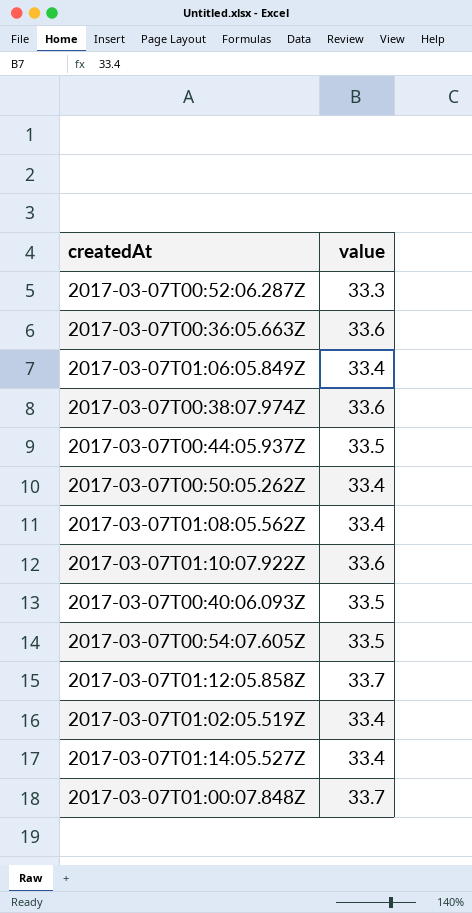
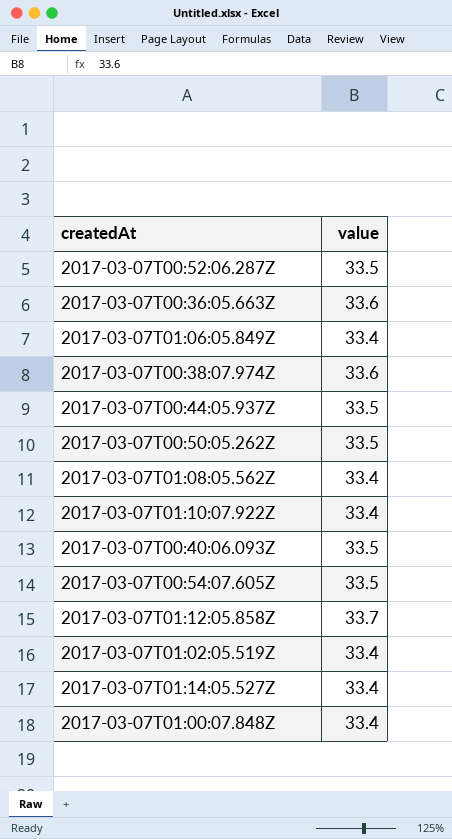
2017-03-07T00:52:06.287Z | value: 33.3 -> 33.5
2017-03-07T00:50:05.262Z | value: 33.4 -> 33.5
2017-03-07T01:10:07.922Z | value: 33.6 -> 33.4
2017-03-07T01:00:07.848Z | value: 33.7 -> 33.4

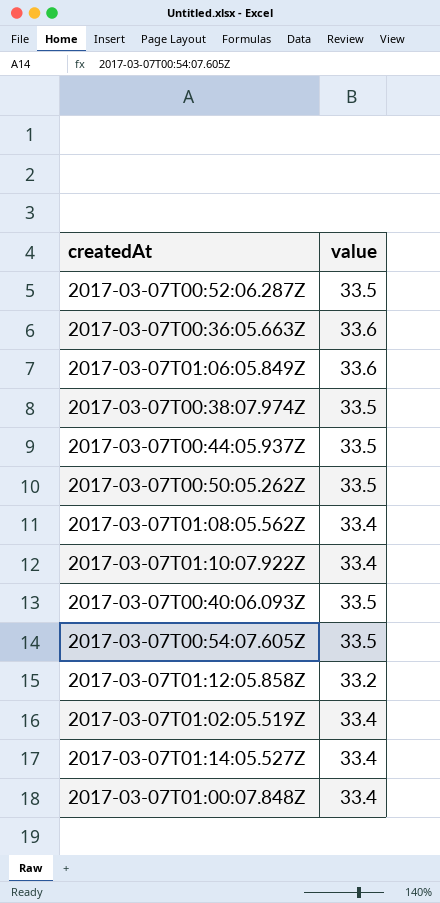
2017-03-07T01:06:05.849Z | value: 33.4 -> 33.6
2017-03-07T00:38:07.974Z | value: 33.6 -> 33.5
2017-03-07T01:12:05.858Z | value: 33.7 -> 33.2

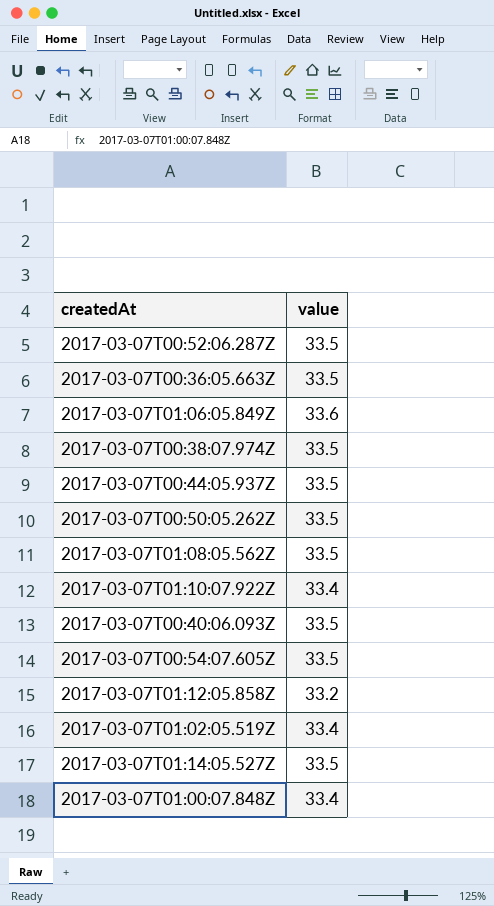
2017-03-07T00:36:05.663Z | value: 33.6 -> 33.5
2017-03-07T01:08:05.562Z | value: 33.4 -> 33.5
2017-03-07T01:14:05.527Z | value: 33.4 -> 33.5

